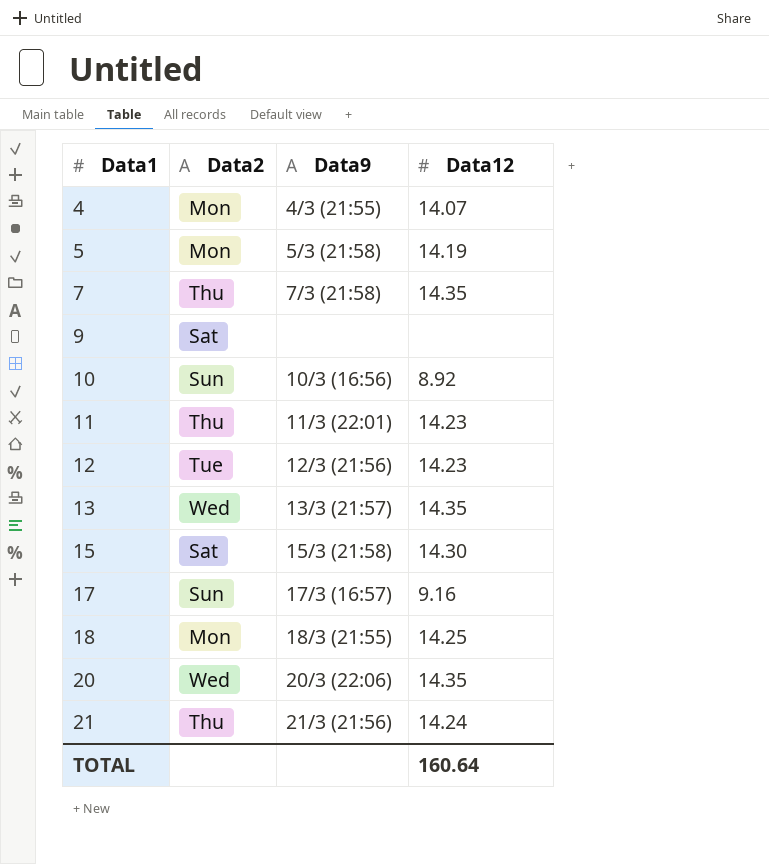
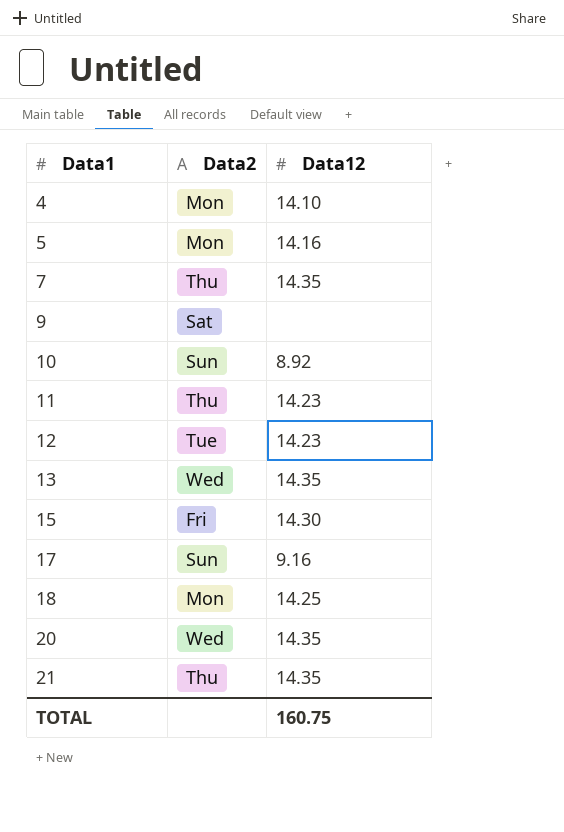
column Data9 | position: 3 -> none
4 | Data12: 14.07 -> 14.10
5 | Data12: 14.19 -> 14.16
15 | Data2: Sat -> Fri
21 | Data12: 14.24 -> 14.35
TOTAL | Data12: 160.64 -> 160.75

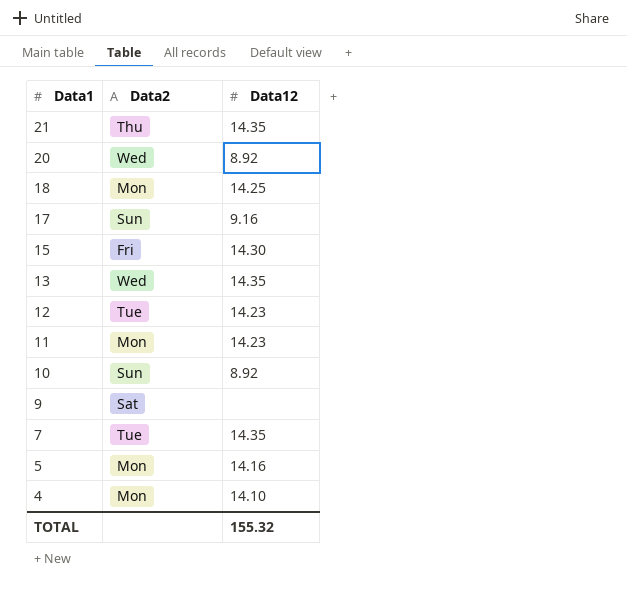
row order: Data1 ascending -> Data1 descending
20 | Data12: 14.35 -> 8.92
11 | Data2: Thu -> Mon
7 | Data2: Thu -> Tue
TOTAL | Data12: 160.75 -> 155.32

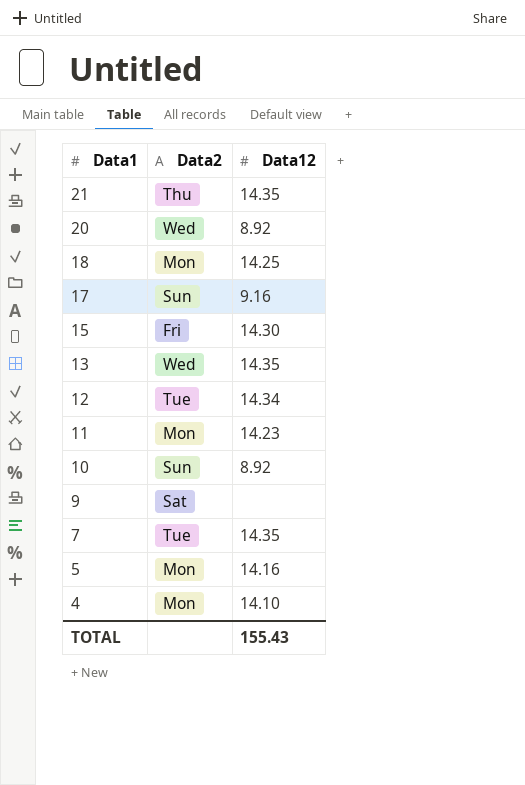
12 | Data12: 14.23 -> 14.34
TOTAL | Data12: 155.32 -> 155.43

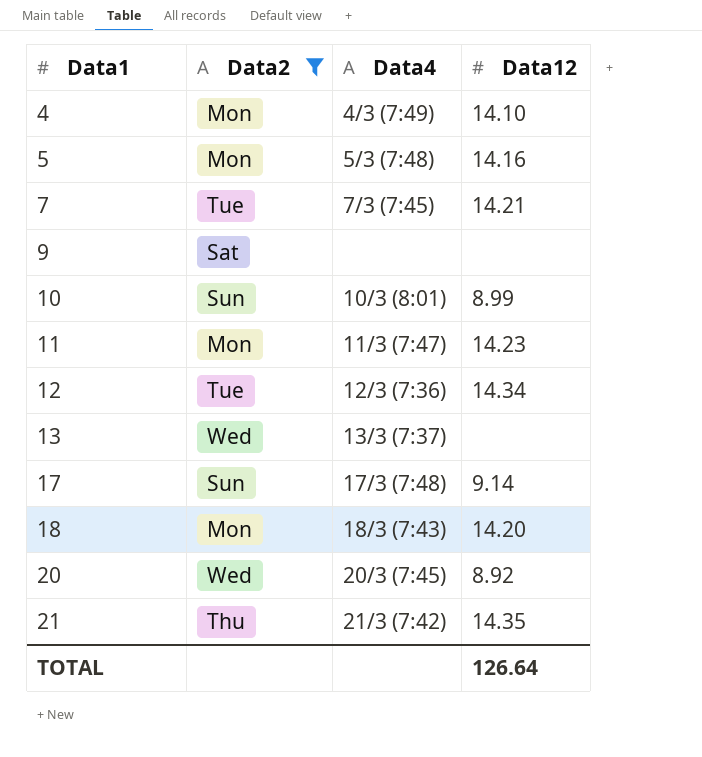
filter: none -> Data2 != Fri
row order: Data1 descending -> Data1 ascending
column Data4 | position: none -> 3
7 | Data12: 14.35 -> 14.21
10 | Data12: 8.92 -> 8.99
13 | Data12: 14.35 -> none
17 | Data12: 9.16 -> 9.14
18 | Data12: 14.25 -> 14.20
TOTAL | Data12: 155.43 -> 126.64

